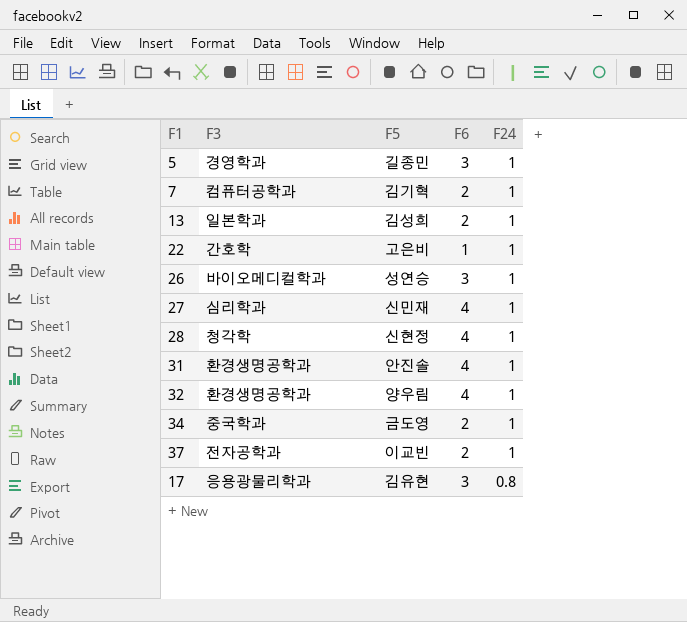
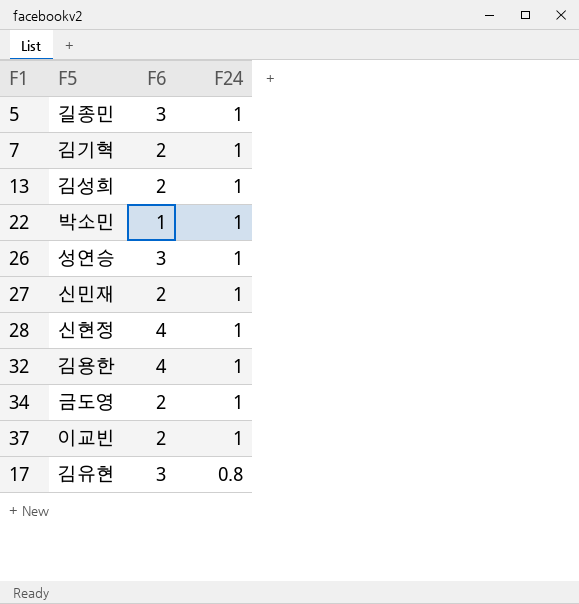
column F3 | position: 2 -> none
row 31: 환경생명공학과 | 안진솔 | 4 | 1 -> none
22 | F5: 고은비 -> 박소민
27 | F6: 4 -> 2
32 | F5: 양우림 -> 김용한

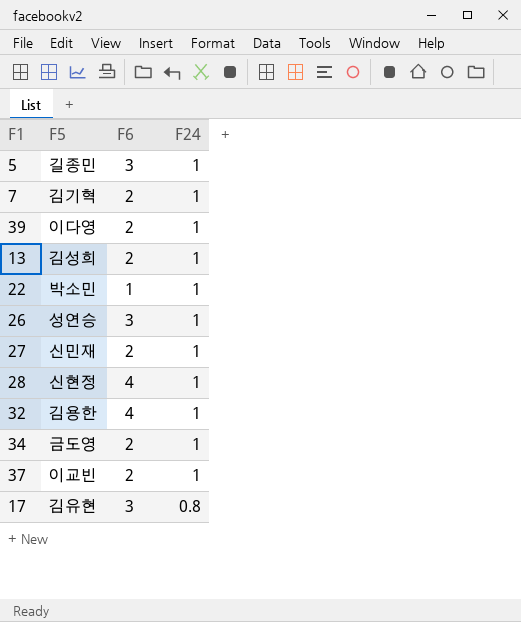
row 39: none -> 이다영 | 2 | 1

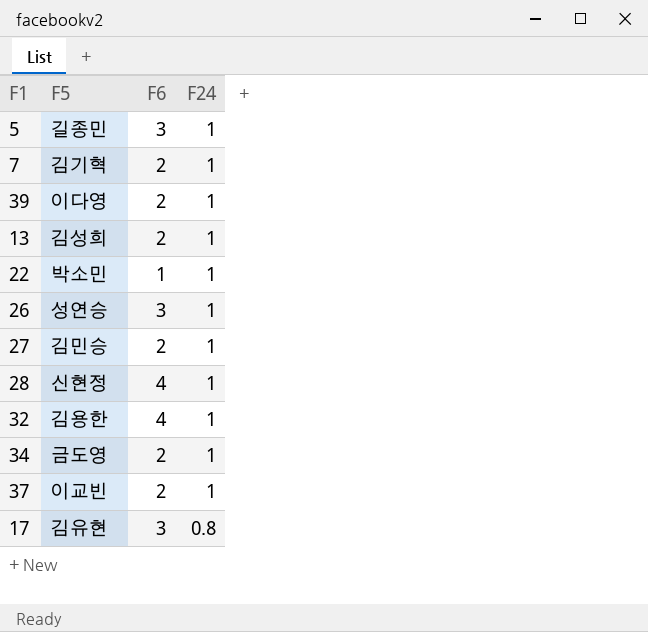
27 | F5: 신민재 -> 김민승

